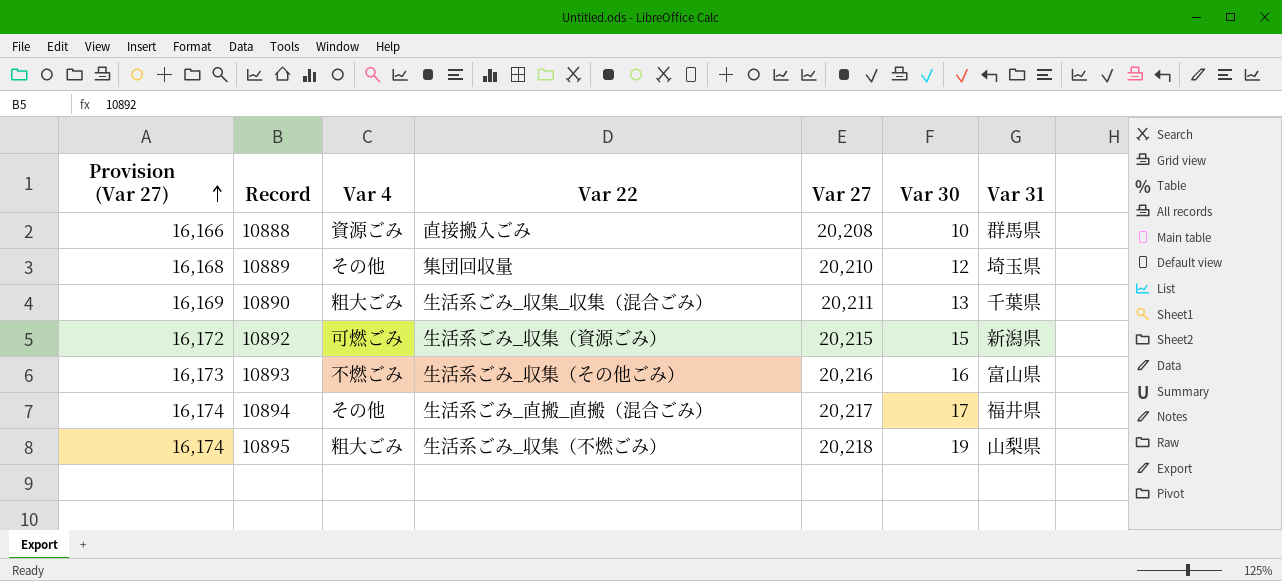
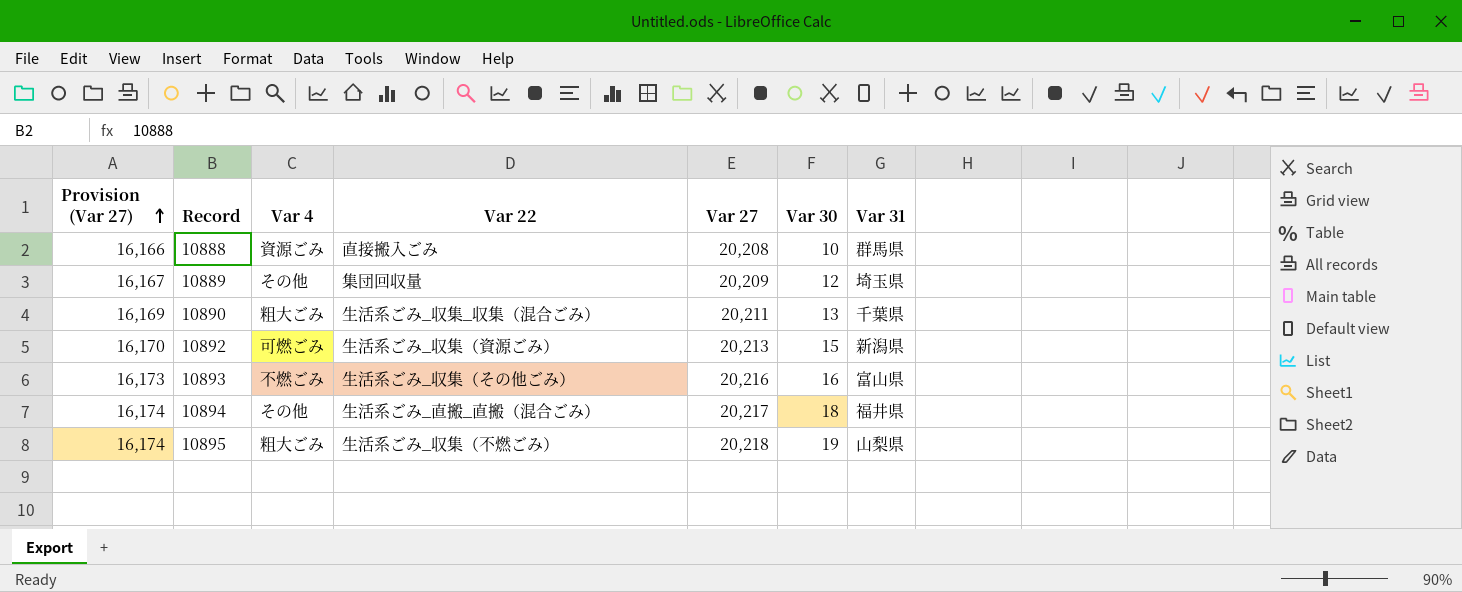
10889 | Provision (Var 27): 16,168 -> 16,167
10889 | Var 27: 20,210 -> 20,209
10892 | Provision (Var 27): 16,172 -> 16,170
10892 | Var 27: 20,215 -> 20,213
10894 | Var 30: 17 -> 18

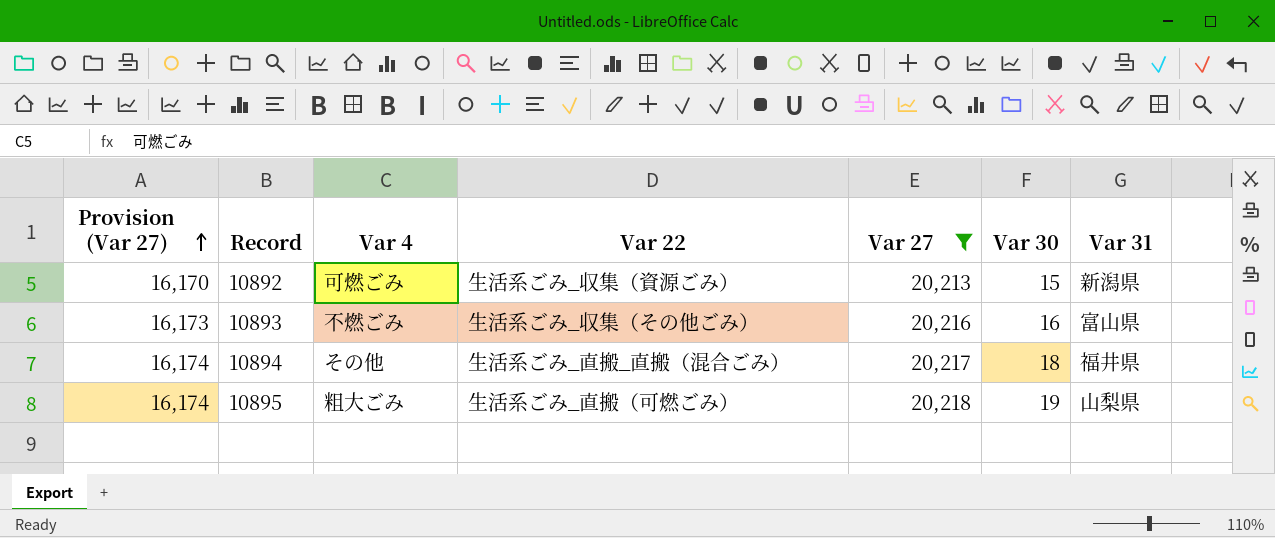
filter: none -> Var 27 >= 20,213
10895 | Var 22: 生活系ごみ_収集（不燃ごみ） -> 生活系ごみ_直搬（可燃ごみ）

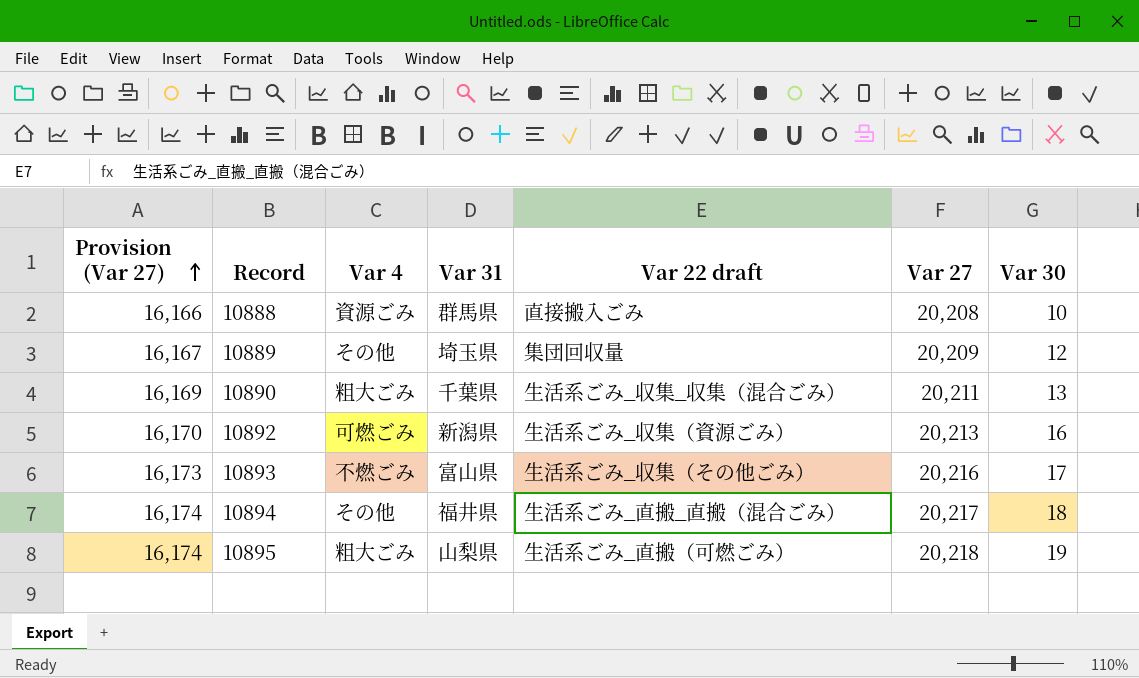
filter: Var 27 >= 20,213 -> none
column Var 31 | position: 7 -> 4
column name: Var 22 -> Var 22 draft
10892 | Var 30: 15 -> 16
10893 | Var 30: 16 -> 17

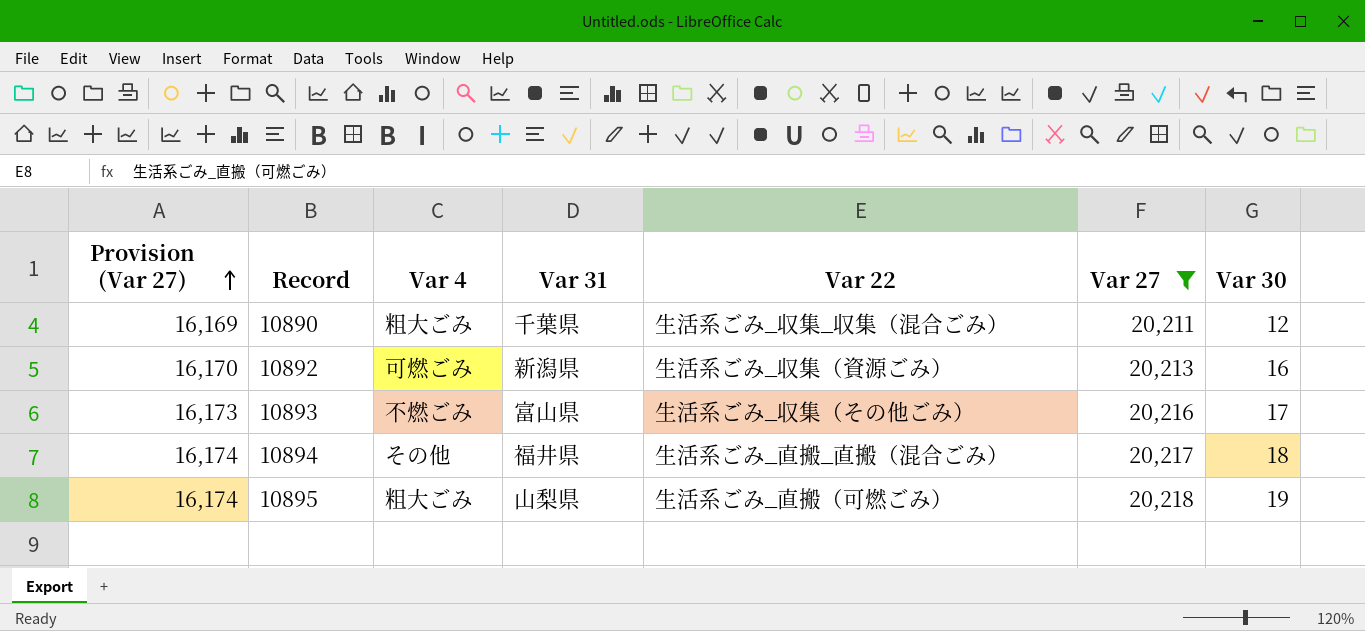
filter: none -> Var 27 >= 20,211
column name: Var 22 draft -> Var 22
10890 | Var 30: 13 -> 12

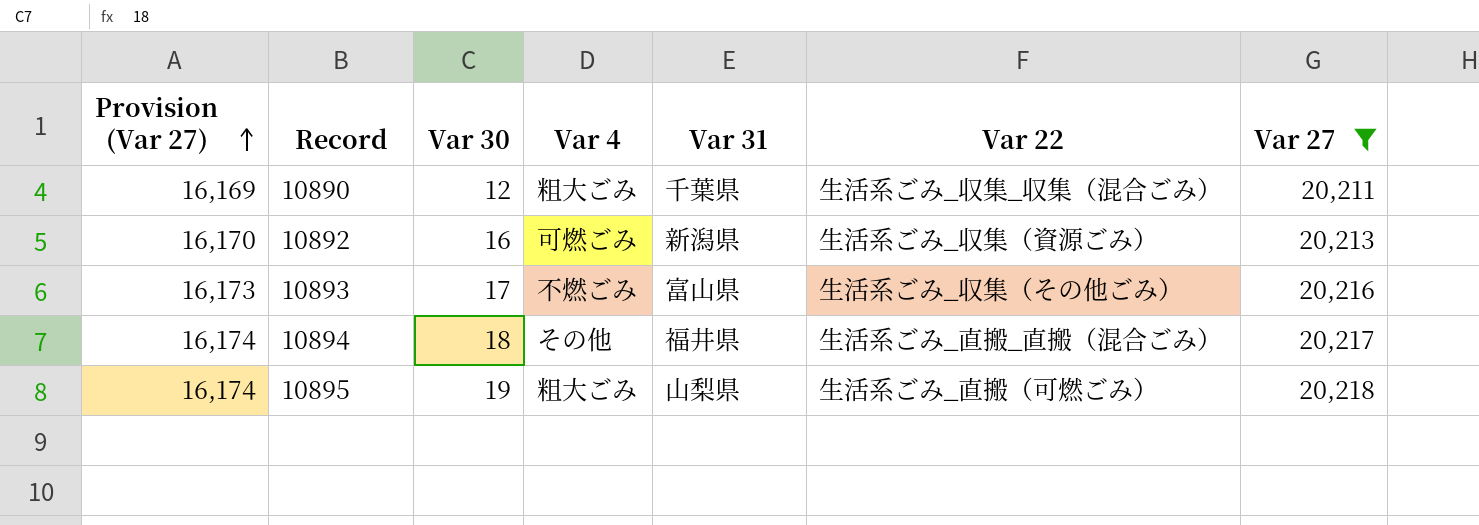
column Var 30 | position: 7 -> 3

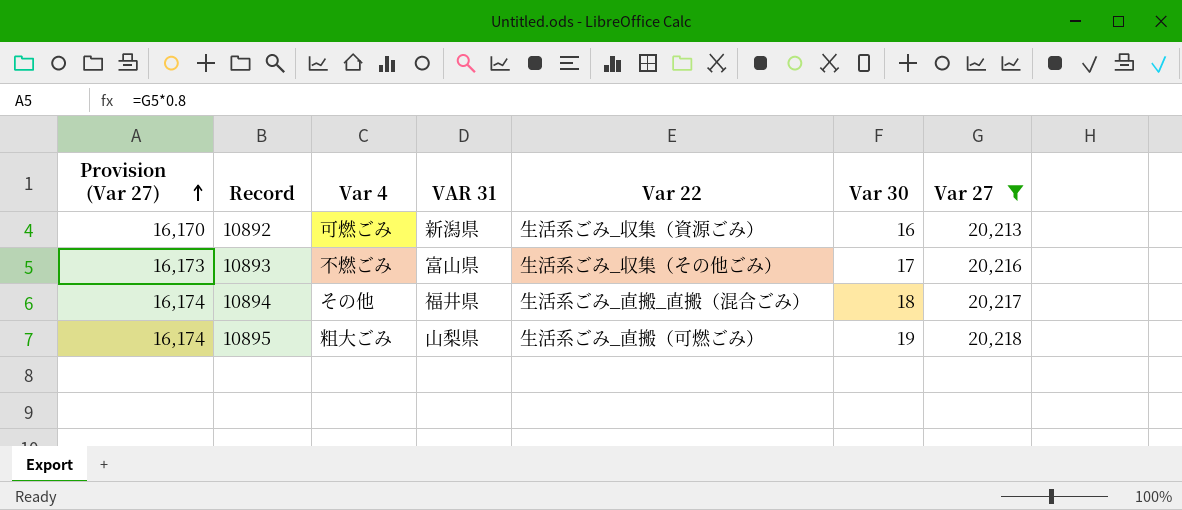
column name: Var 31 -> VAR 31
column Var 30 | position: 3 -> 6
row 10890: 16,169 | 12 | 粗大ごみ | 千葉県 | 生活系ごみ_収集_収集（混合ごみ） | 20,211 -> none

